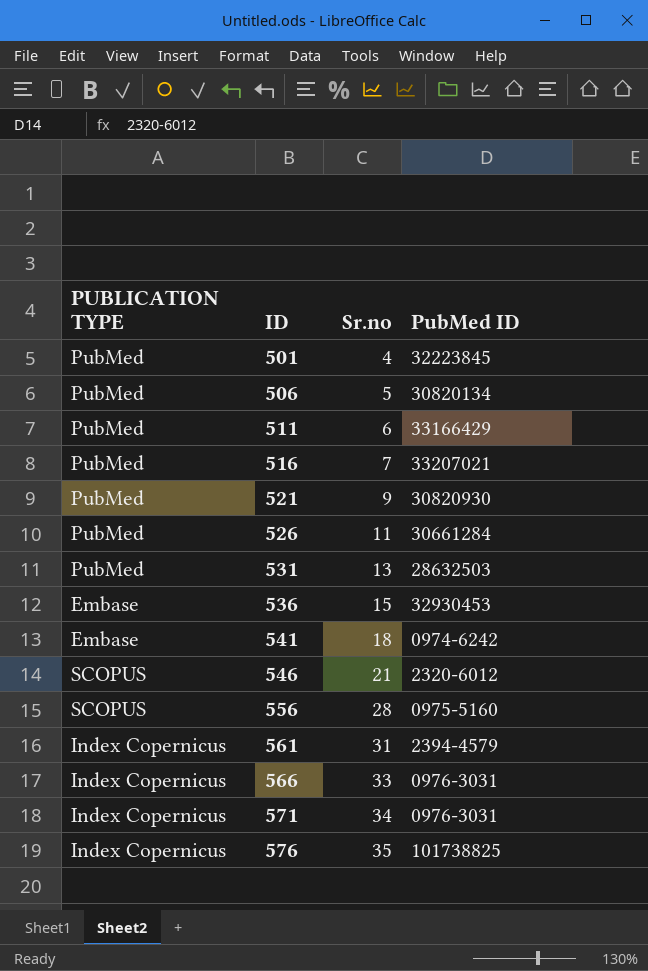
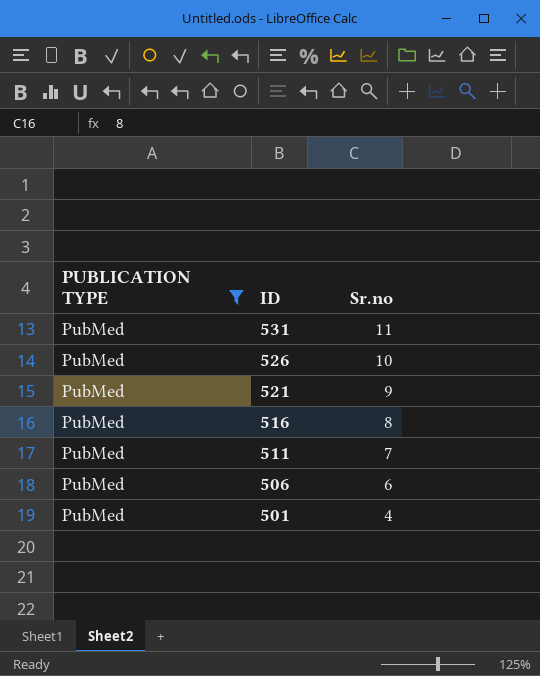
filter: none -> PUBLICATION TYPE = PubMed
row order: ID ascending -> ID descending
column PubMed ID | position: 4 -> none
531 | Sr.no: 13 -> 11
526 | Sr.no: 11 -> 10
516 | Sr.no: 7 -> 8
511 | Sr.no: 6 -> 7
506 | Sr.no: 5 -> 6

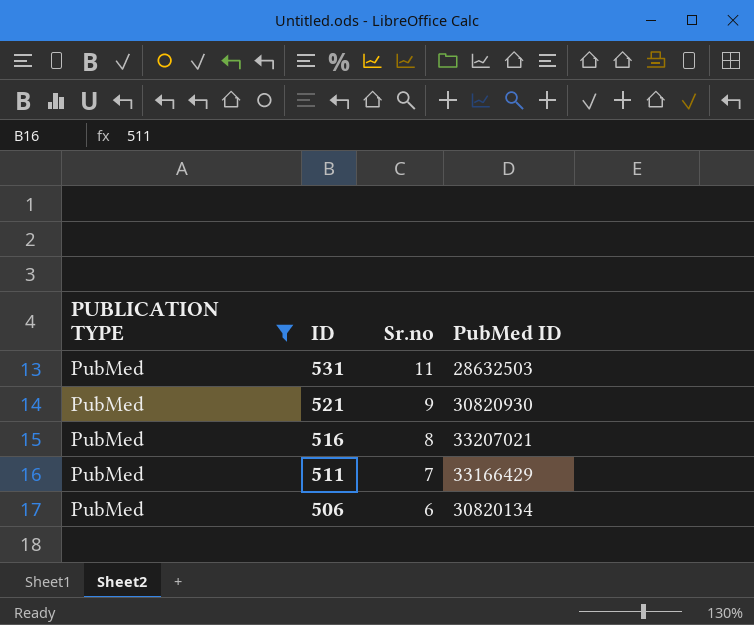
column PubMed ID | position: none -> 4
row 526: PubMed | 10 -> none
row 501: PubMed | 4 -> none

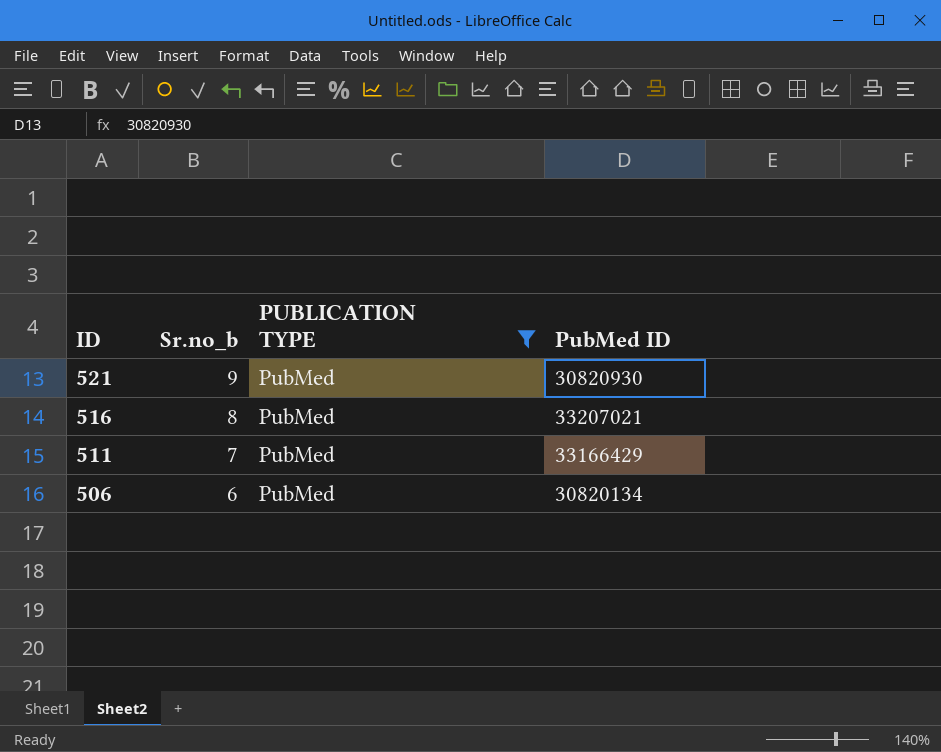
column name: Sr.no -> Sr.no_b
column PUBLICATION TYPE | position: 1 -> 3
row 531: PubMed | 11 | 28632503 -> none

